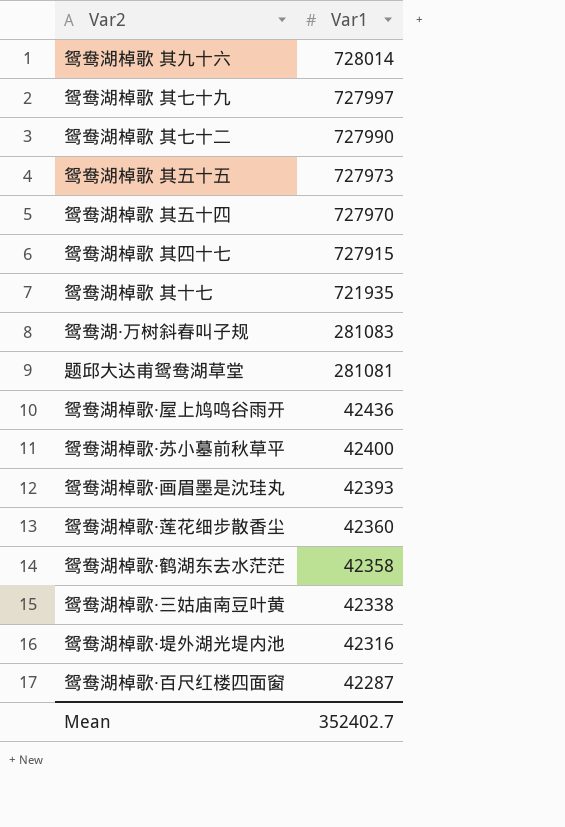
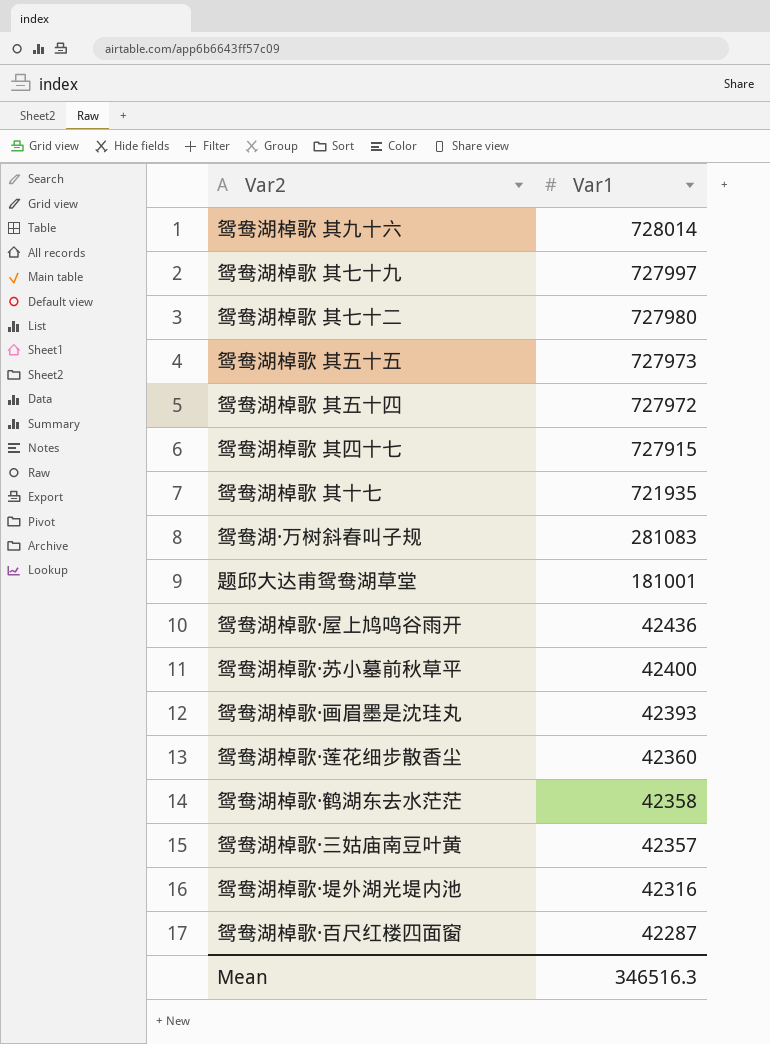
鸳鸯湖棹歌 其七十二 | Var1: 727990 -> 727980
鸳鸯湖棹歌 其五十四 | Var1: 727970 -> 727972
题邱大达甫鸳鸯湖草堂 | Var1: 281081 -> 181001
鸳鸯湖棹歌·三姑庙南豆叶黄 | Var1: 42338 -> 42357
Mean | Var1: 352402.7 -> 346516.3

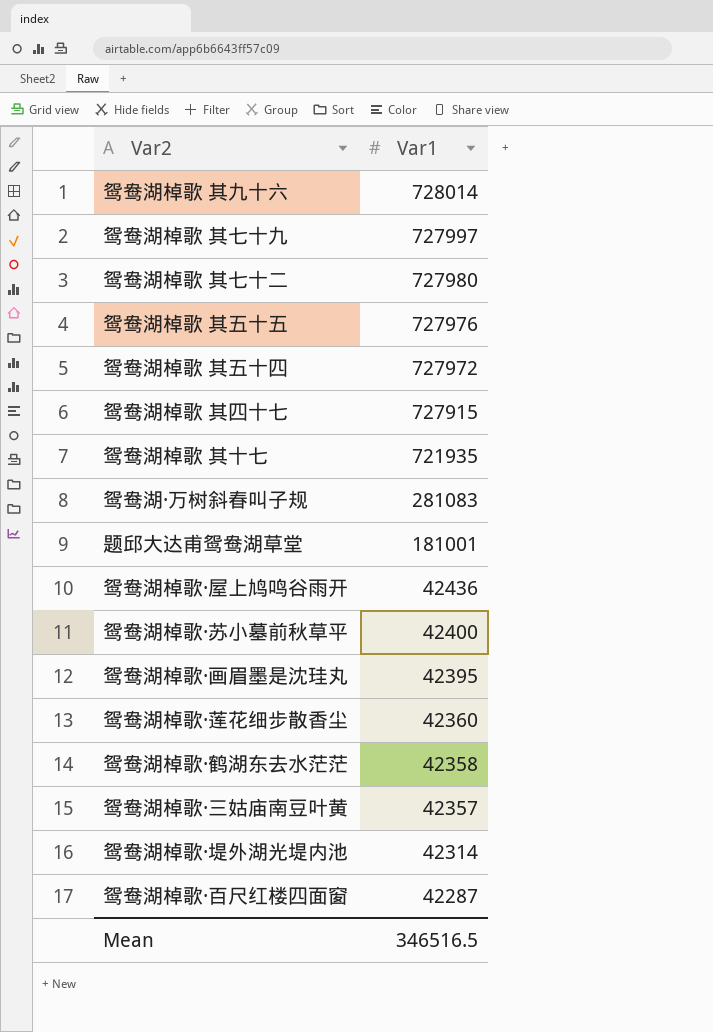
鸳鸯湖棹歌 其五十五 | Var1: 727973 -> 727976
鸳鸯湖棹歌·画眉墨是沈珪丸 | Var1: 42393 -> 42395
鸳鸯湖棹歌·堤外湖光堤内池 | Var1: 42316 -> 42314
Mean | Var1: 346516.3 -> 346516.5

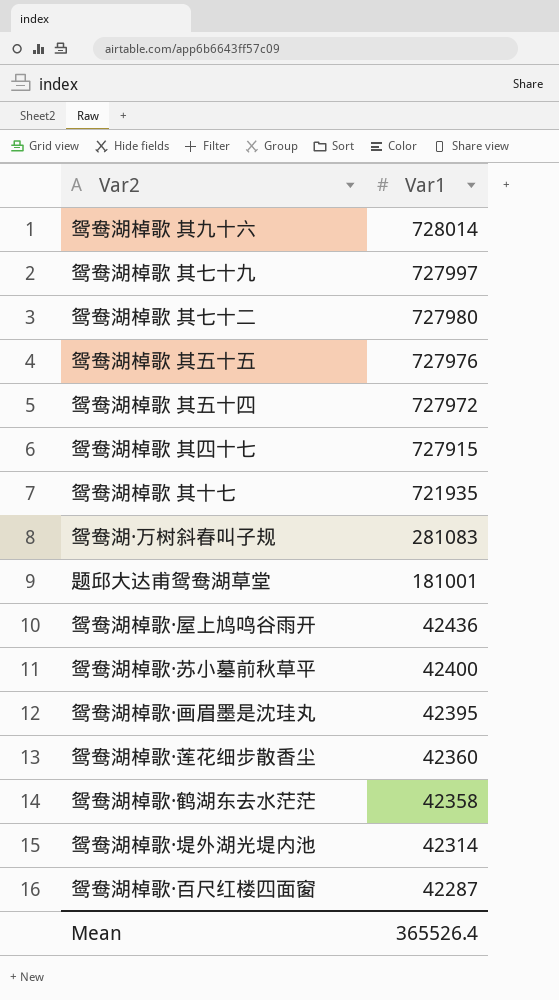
row 鸳鸯湖棹歌·三姑庙南豆叶黄: 42357 -> none
Mean | Var1: 346516.5 -> 365526.4

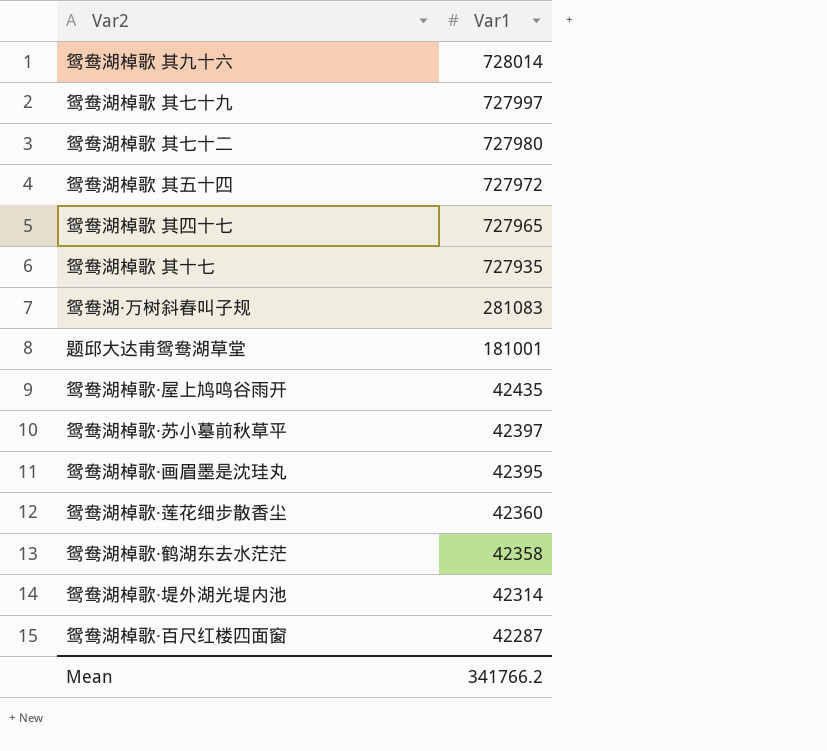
row 鸳鸯湖棹歌 其五十五: 727976 -> none
鸳鸯湖棹歌 其四十七 | Var1: 727915 -> 727965
鸳鸯湖棹歌 其十七 | Var1: 721935 -> 727935
鸳鸯湖棹歌·屋上鸠鸣谷雨开 | Var1: 42436 -> 42435
鸳鸯湖棹歌·苏小墓前秋草平 | Var1: 42400 -> 42397
Mean | Var1: 365526.4 -> 341766.2

